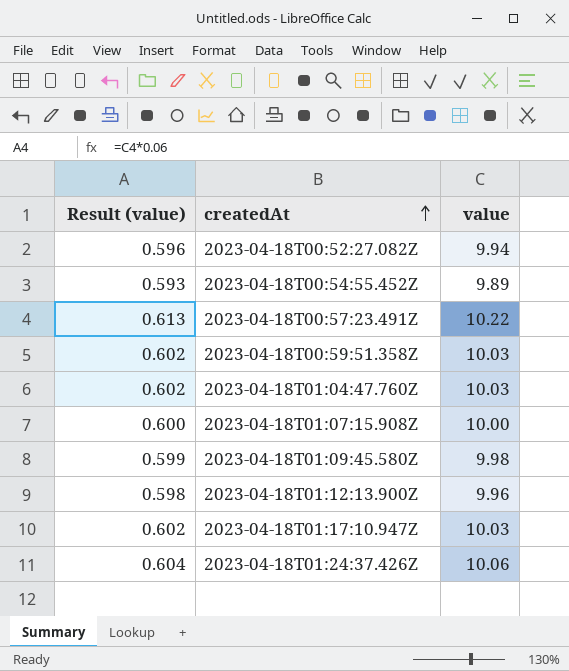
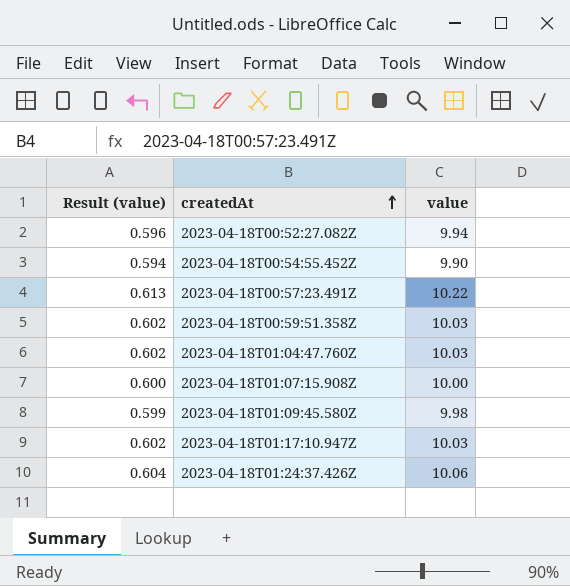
row 2023-04-18T01:12:13.900Z: 0.598 | 9.96 -> none
2023-04-18T00:54:55.452Z | Result (value): 0.593 -> 0.594
2023-04-18T00:54:55.452Z | value: 9.89 -> 9.90

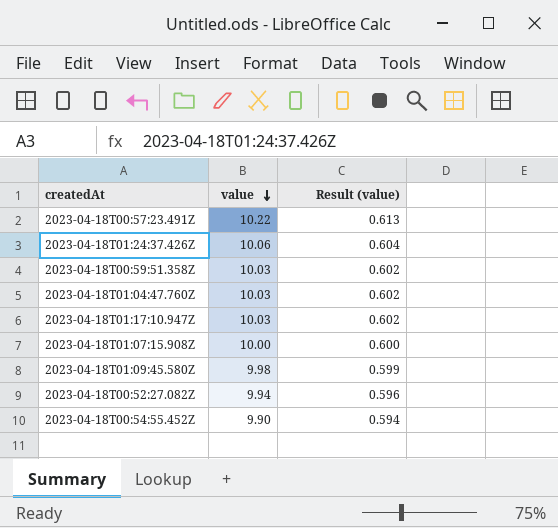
row order: createdAt ascending -> value descending
column Result (value) | position: 1 -> 3

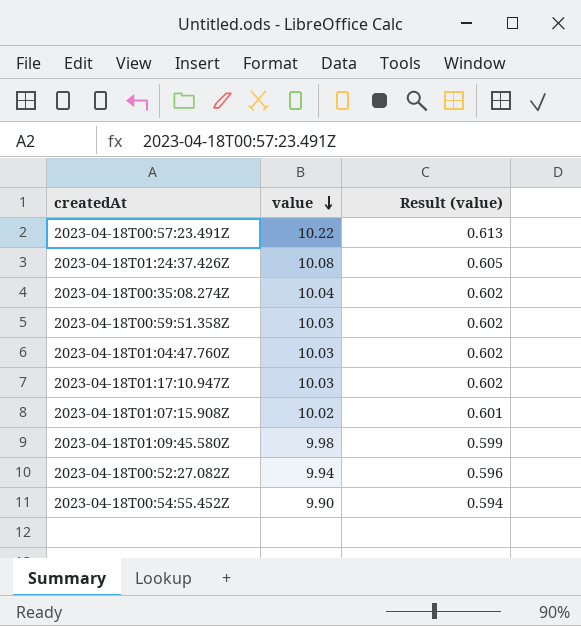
2023-04-18T01:24:37.426Z | value: 10.06 -> 10.08
2023-04-18T01:24:37.426Z | Result (value): 0.604 -> 0.605
row 2023-04-18T00:35:08.274Z: none -> 10.04 | 0.602
2023-04-18T01:07:15.908Z | value: 10.00 -> 10.02
2023-04-18T01:07:15.908Z | Result (value): 0.600 -> 0.601

